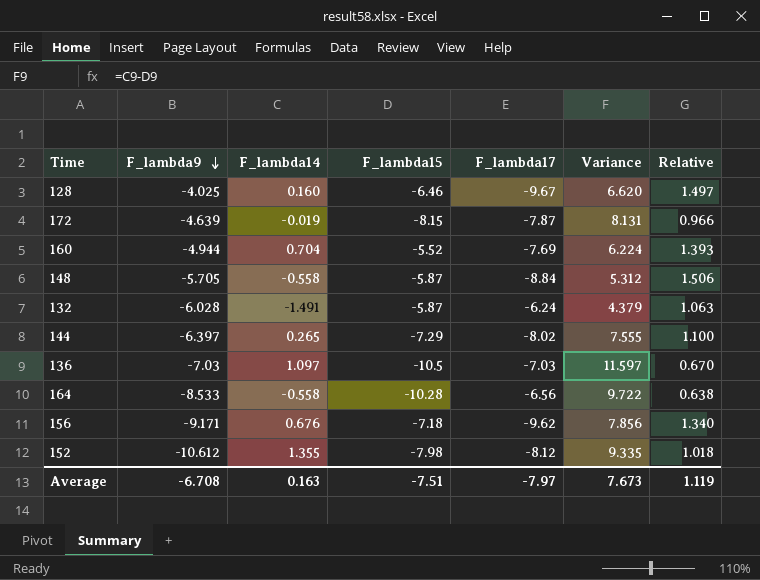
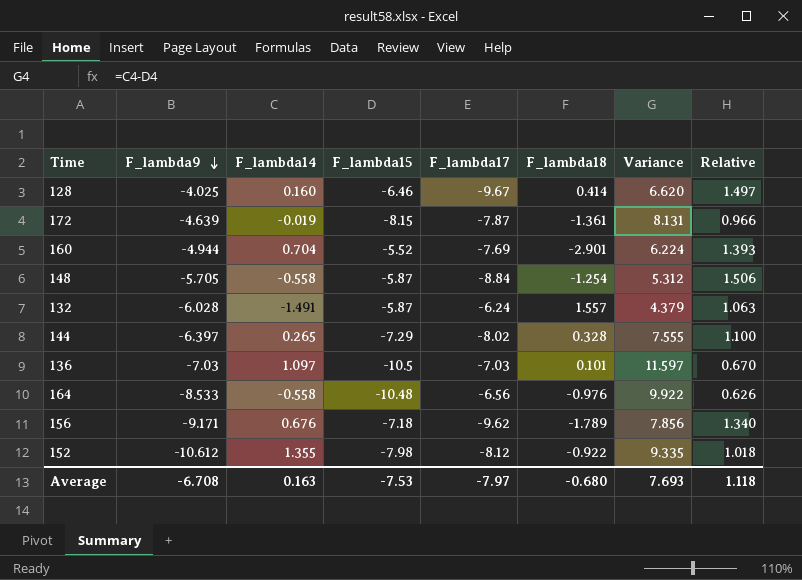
column F_lambda18 | position: none -> 6
164 | F_lambda15: -10.28 -> -10.48
164 | Variance: 9.722 -> 9.922
164 | Relative: 0.638 -> 0.626
Average | F_lambda15: -7.51 -> -7.53
Average | Variance: 7.673 -> 7.693
Average | Relative: 1.119 -> 1.118

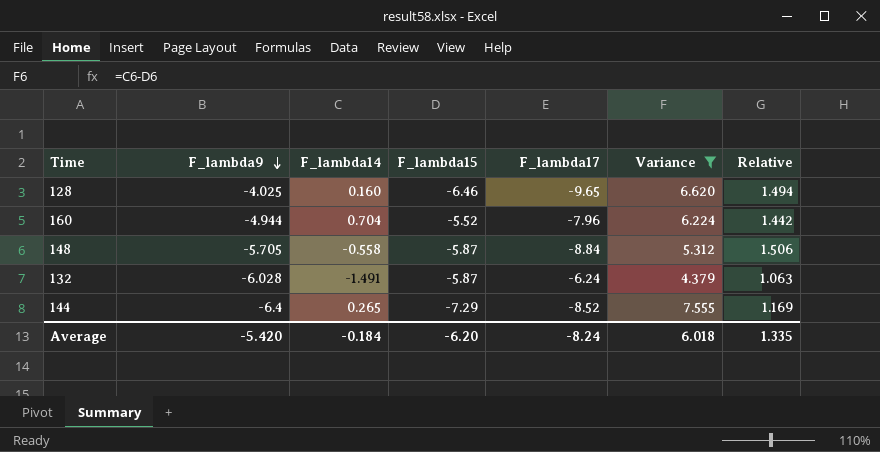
filter: none -> Variance <= 7.555
column F_lambda18 | position: 6 -> none
128 | F_lambda17: -9.67 -> -9.65
128 | Relative: 1.497 -> 1.494
160 | F_lambda17: -7.69 -> -7.96
160 | Relative: 1.393 -> 1.442
144 | F_lambda9: -6.397 -> -6.4
144 | F_lambda17: -8.02 -> -8.52
144 | Relative: 1.100 -> 1.169
Average | F_lambda9: -6.708 -> -5.420
Average | F_lambda14: 0.163 -> -0.184
Average | F_lambda15: -7.53 -> -6.20
Average | F_lambda17: -7.97 -> -8.24
Average | Variance: 7.693 -> 6.018
Average | Relative: 1.118 -> 1.335

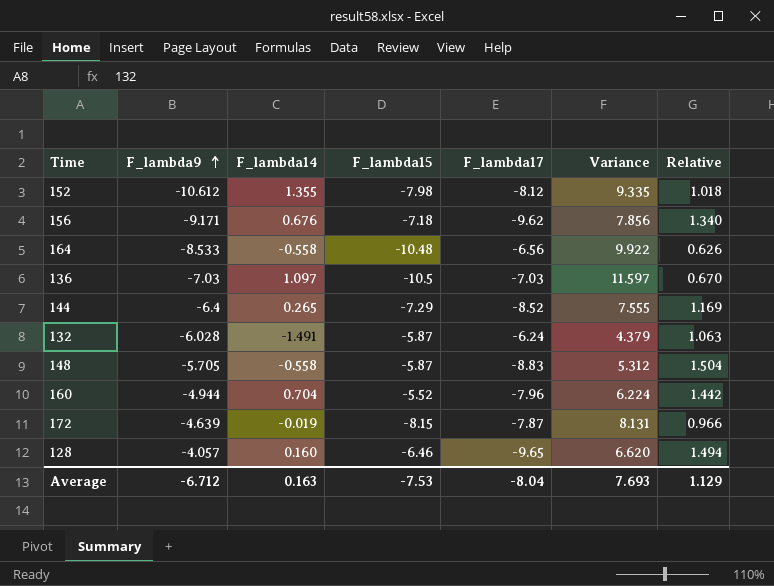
filter: Variance <= 7.555 -> none
row order: F_lambda9 descending -> F_lambda9 ascending
148 | F_lambda17: -8.84 -> -8.83
148 | Relative: 1.506 -> 1.504
128 | F_lambda9: -4.025 -> -4.057
Average | F_lambda9: -5.420 -> -6.712
Average | F_lambda14: -0.184 -> 0.163
Average | F_lambda15: -6.20 -> -7.53
Average | F_lambda17: -8.24 -> -8.04
Average | Variance: 6.018 -> 7.693
Average | Relative: 1.335 -> 1.129

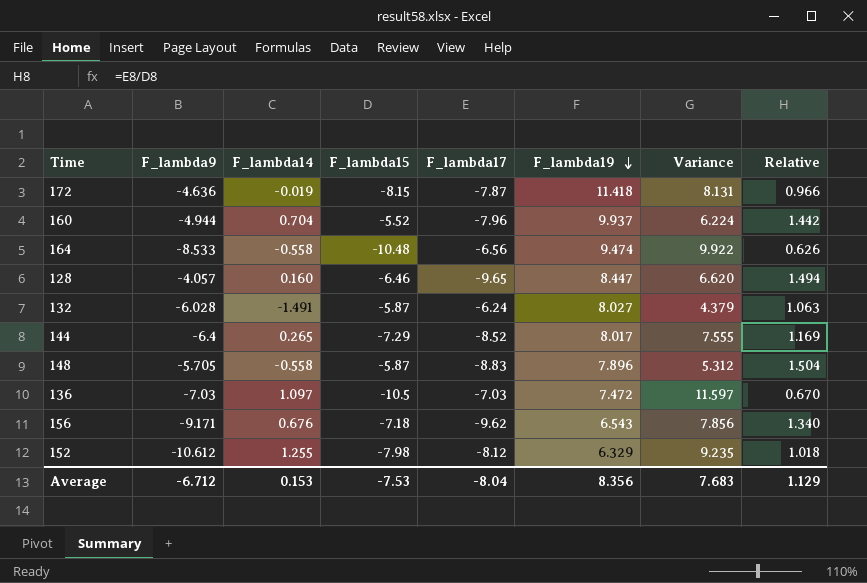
row order: F_lambda9 ascending -> F_lambda19 descending
column F_lambda19 | position: none -> 6
172 | F_lambda9: -4.639 -> -4.636
152 | F_lambda14: 1.355 -> 1.255
152 | Variance: 9.335 -> 9.235
Average | F_lambda14: 0.163 -> 0.153
Average | Variance: 7.693 -> 7.683

